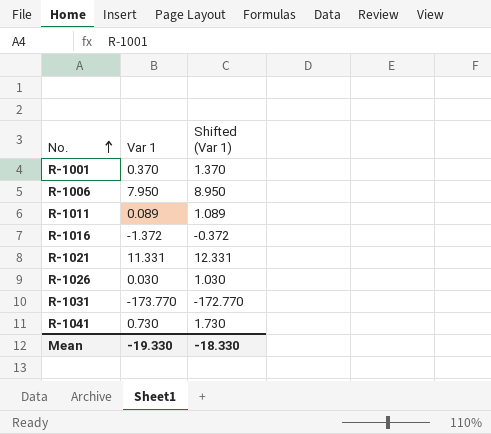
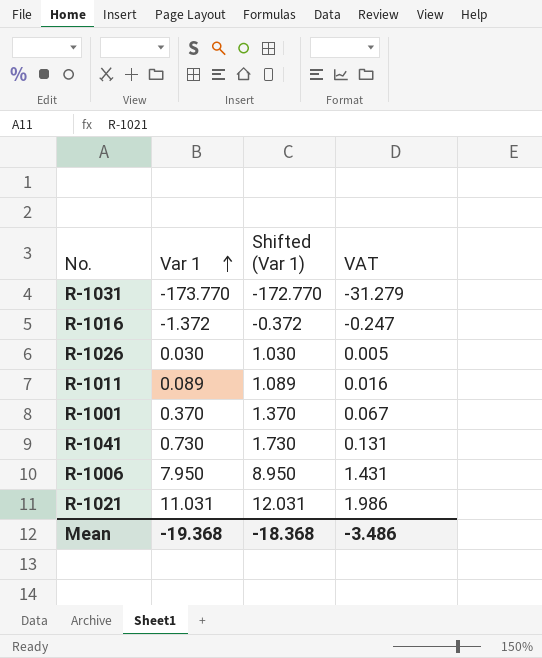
row order: No. ascending -> Var 1 ascending
column VAT | formula: none -> [Var 1] * 0.18
R-1021 | Var 1: 11.331 -> 11.031
R-1021 | Shifted (Var 1): 12.331 -> 12.031
Mean | Var 1: -19.330 -> -19.368
Mean | Shifted (Var 1): -18.330 -> -18.368

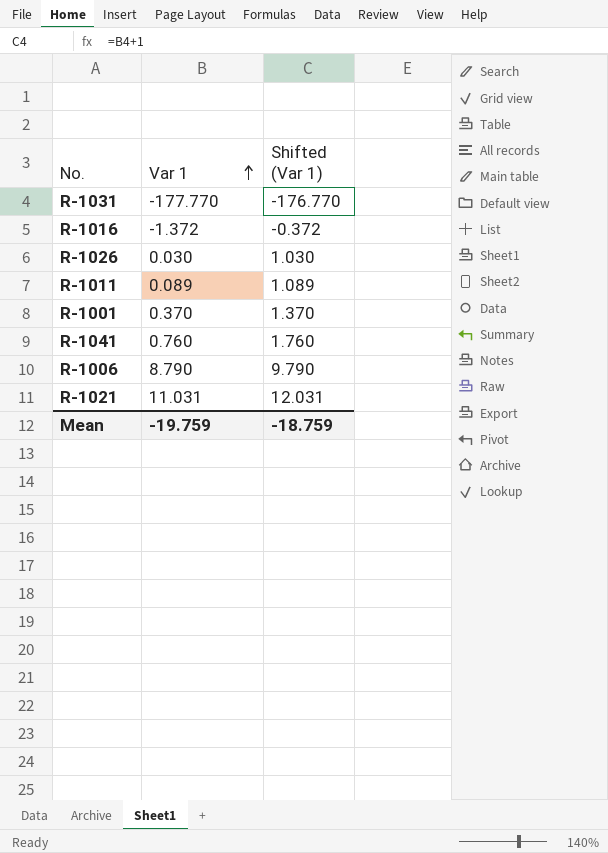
column VAT | formula: [Var 1] * 0.18 -> none
R-1031 | Var 1: -173.770 -> -177.770
R-1031 | Shifted (Var 1): -172.770 -> -176.770
R-1041 | Var 1: 0.730 -> 0.760
R-1041 | Shifted (Var 1): 1.730 -> 1.760
R-1006 | Var 1: 7.950 -> 8.790
R-1006 | Shifted (Var 1): 8.950 -> 9.790
Mean | Var 1: -19.368 -> -19.759
Mean | Shifted (Var 1): -18.368 -> -18.759

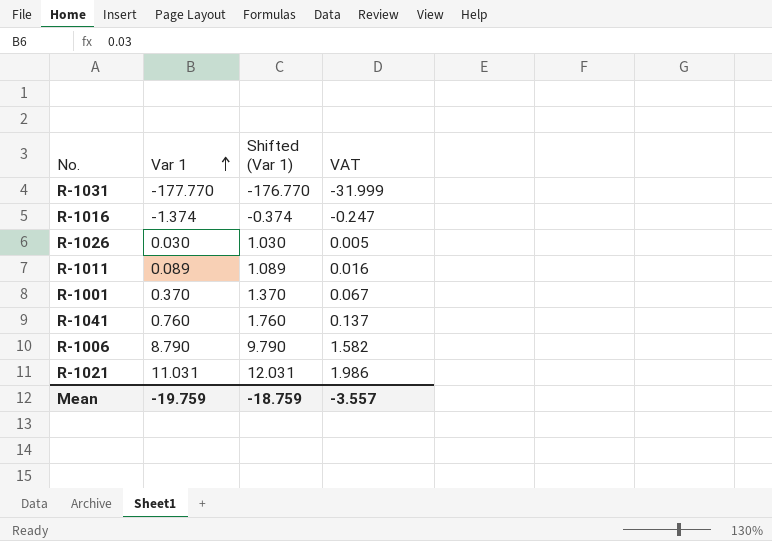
column VAT | formula: none -> [Var 1] * 0.18
R-1016 | Var 1: -1.372 -> -1.374
R-1016 | Shifted (Var 1): -0.372 -> -0.374

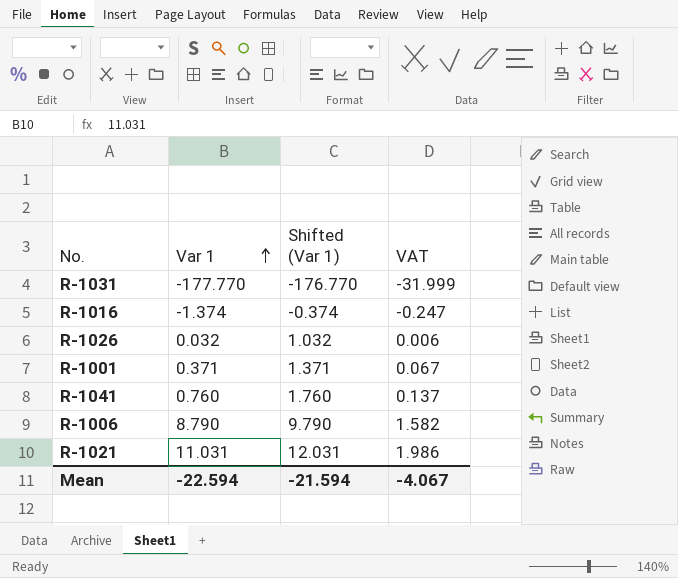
row R-1011: 0.089 | 1.089 | 0.016 -> none
R-1026 | Var 1: 0.030 -> 0.032
R-1026 | Shifted (Var 1): 1.030 -> 1.032
R-1026 | VAT: 0.005 -> 0.006
R-1001 | Var 1: 0.370 -> 0.371
R-1001 | Shifted (Var 1): 1.370 -> 1.371
Mean | Var 1: -19.759 -> -22.594
Mean | Shifted (Var 1): -18.759 -> -21.594
Mean | VAT: -3.557 -> -4.067

